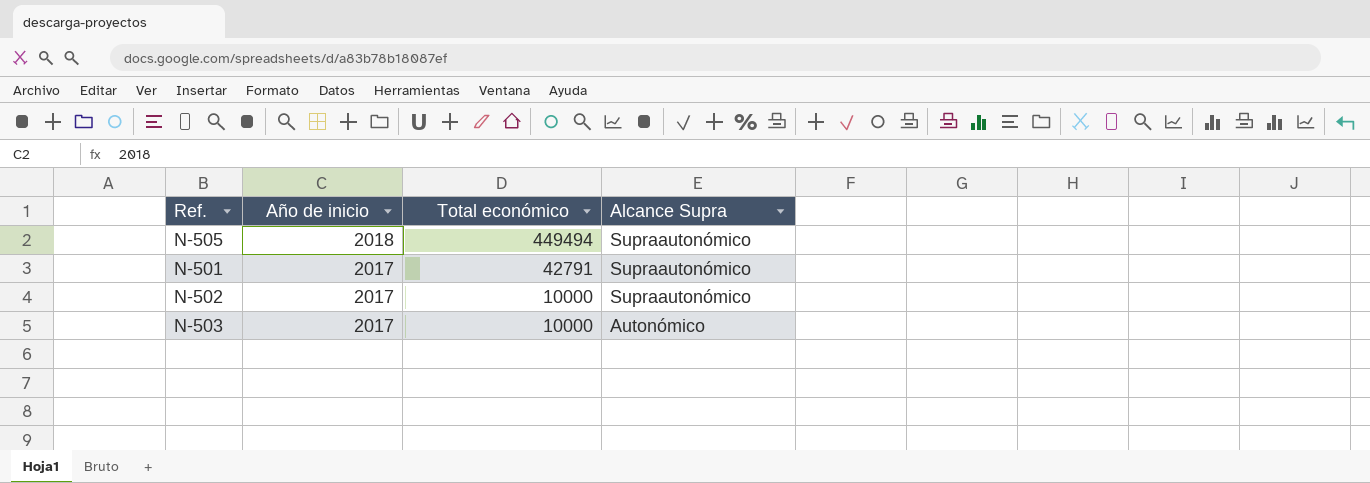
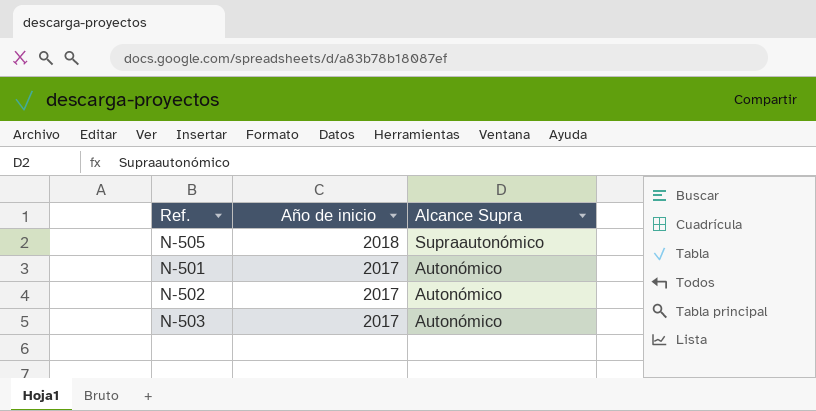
column Total económico | position: 3 -> none
N-501 | Alcance Supra: Supraautonómico -> Autonómico
N-502 | Alcance Supra: Supraautonómico -> Autonómico

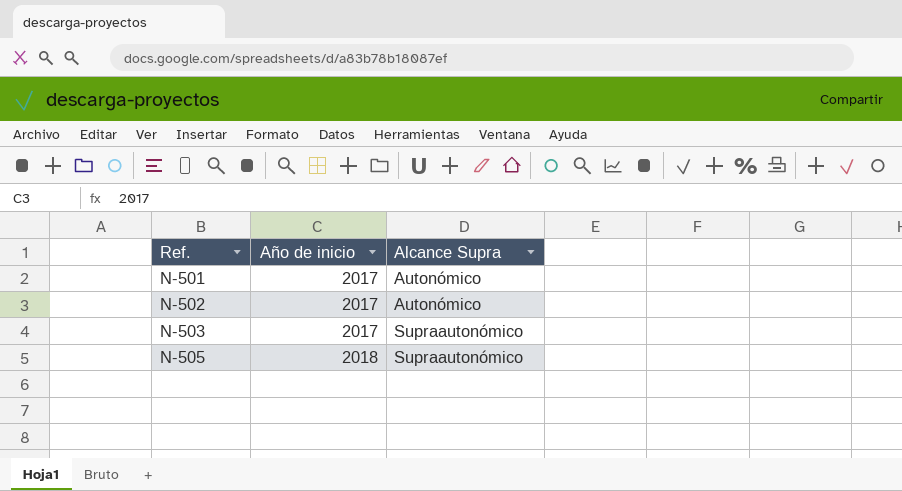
row order: Año de inicio descending -> Ref. ascending
N-503 | Alcance Supra: Autonómico -> Supraautonómico

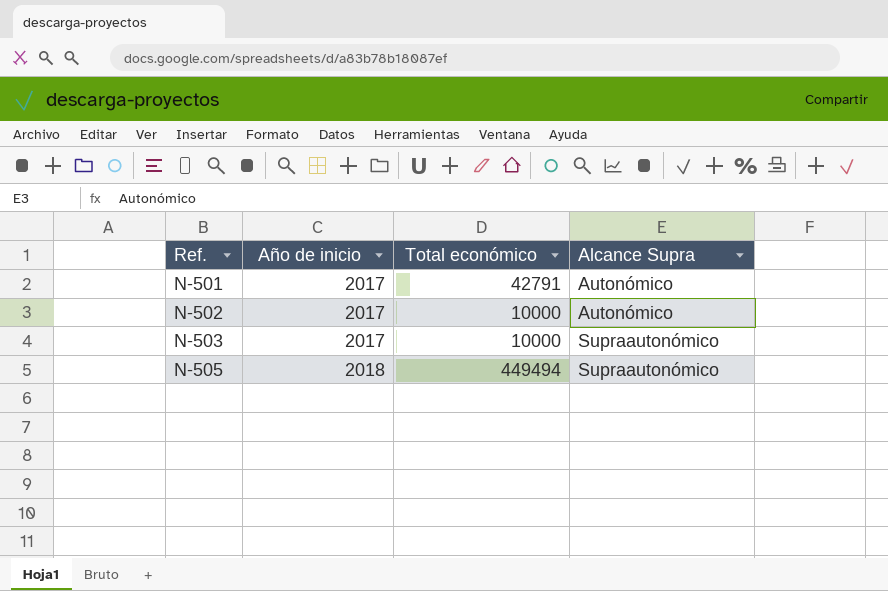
column Total económico | position: none -> 3

